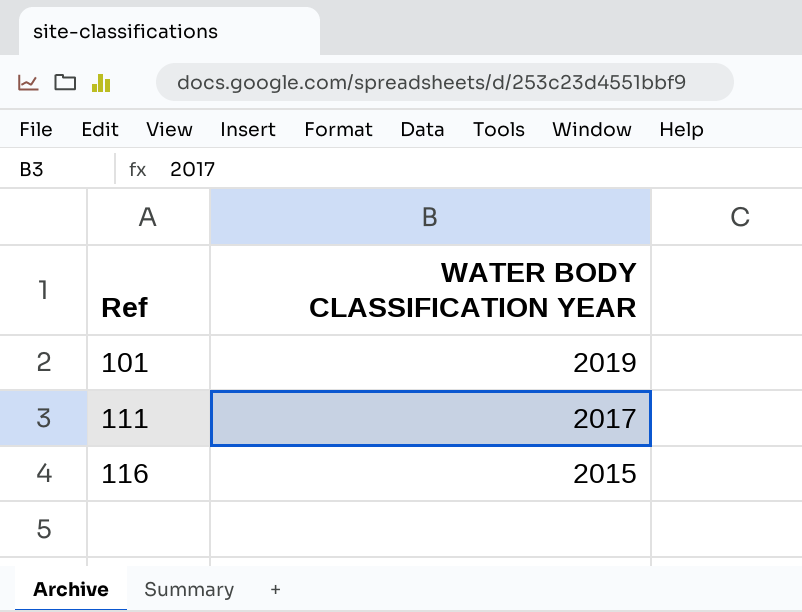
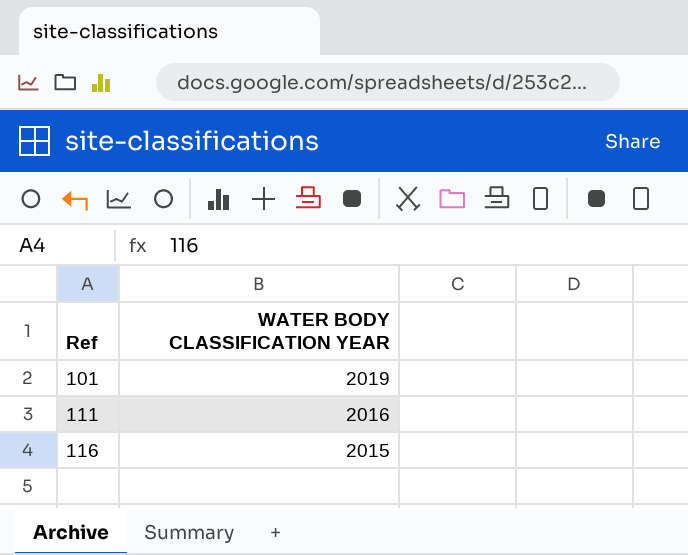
111 | WATER BODY CLASSIFICATION YEAR: 2017 -> 2016

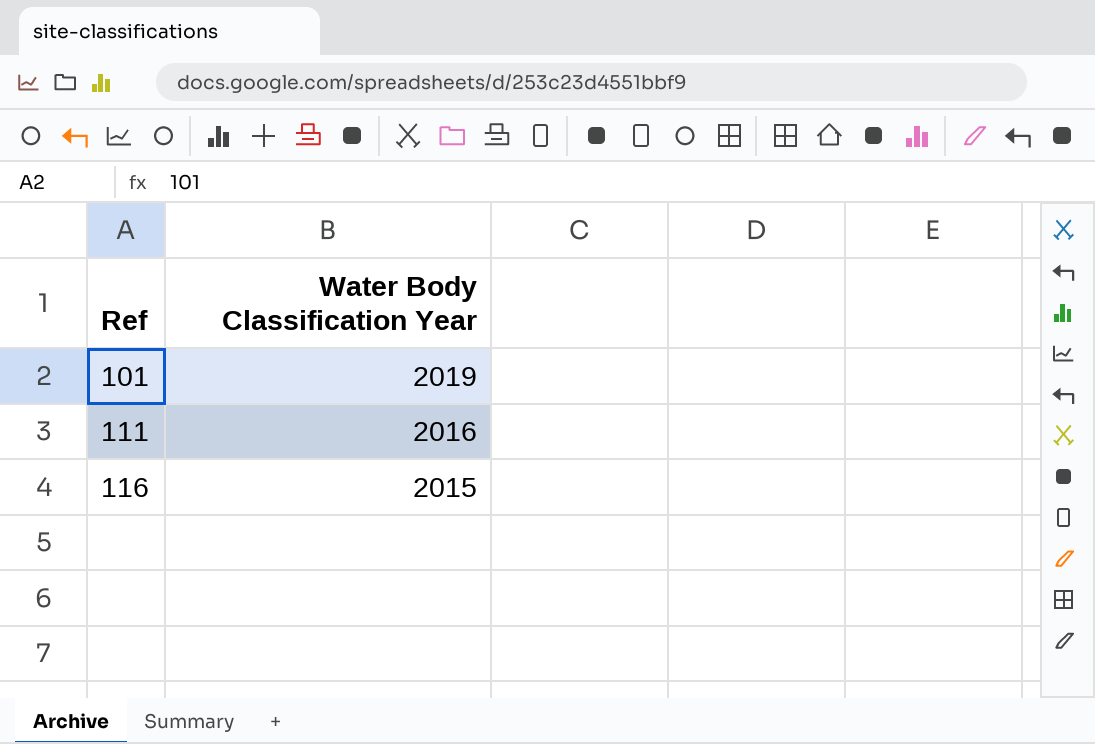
column name: WATER BODY CLASSIFICATION YEAR -> Water Body Classification Year

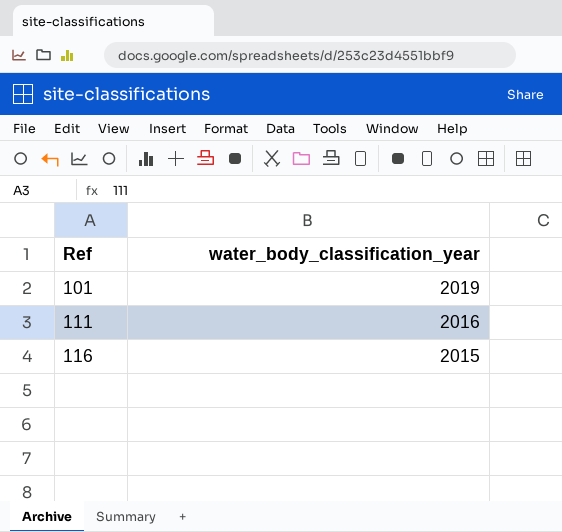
column name: Water Body Classification Year -> water_body_classification_year

